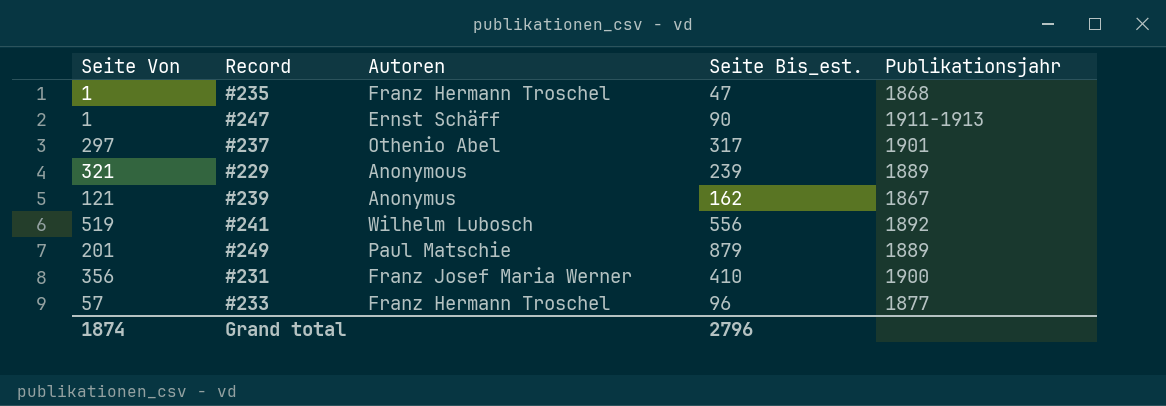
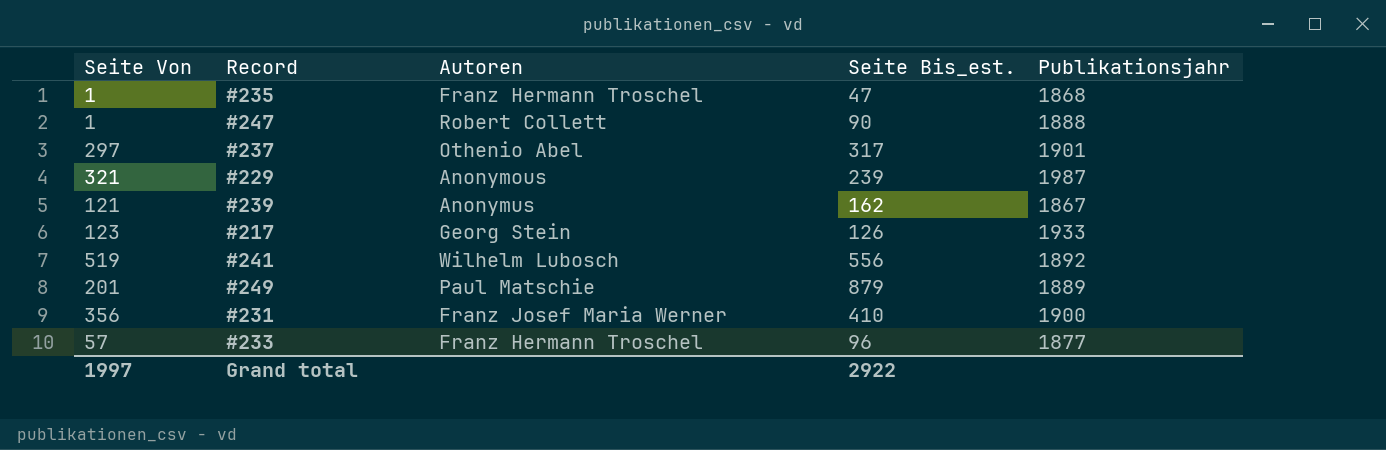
#247 | Autoren: Ernst Schäff -> Robert Collett
#247 | Publikationsjahr: 1911-1913 -> 1888
#229 | Publikationsjahr: 1889 -> 1987
row #217: none -> 123 | Georg Stein | 126 | 1933
Grand total | Seite Von: 1874 -> 1997
Grand total | Seite Bis_est.: 2796 -> 2922

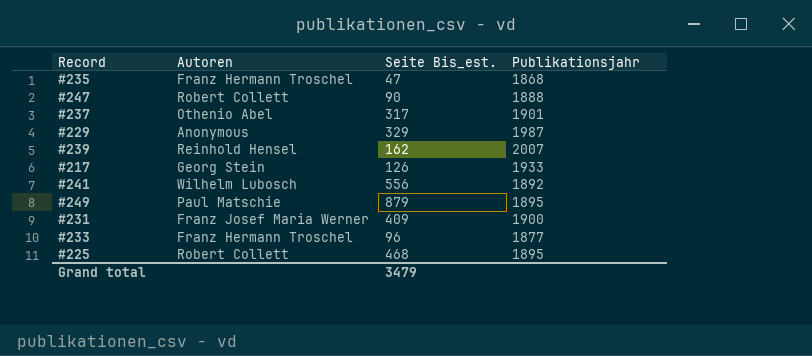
column Seite Von | position: 1 -> none
#229 | Seite Bis_est.: 239 -> 329
#239 | Autoren: Anonymus -> Reinhold Hensel
#239 | Publikationsjahr: 1867 -> 2007
#249 | Publikationsjahr: 1889 -> 1895
#231 | Seite Bis_est.: 410 -> 409
row #225: none -> Robert Collett | 468 | 1895
Grand total | Seite Bis_est.: 2922 -> 3479

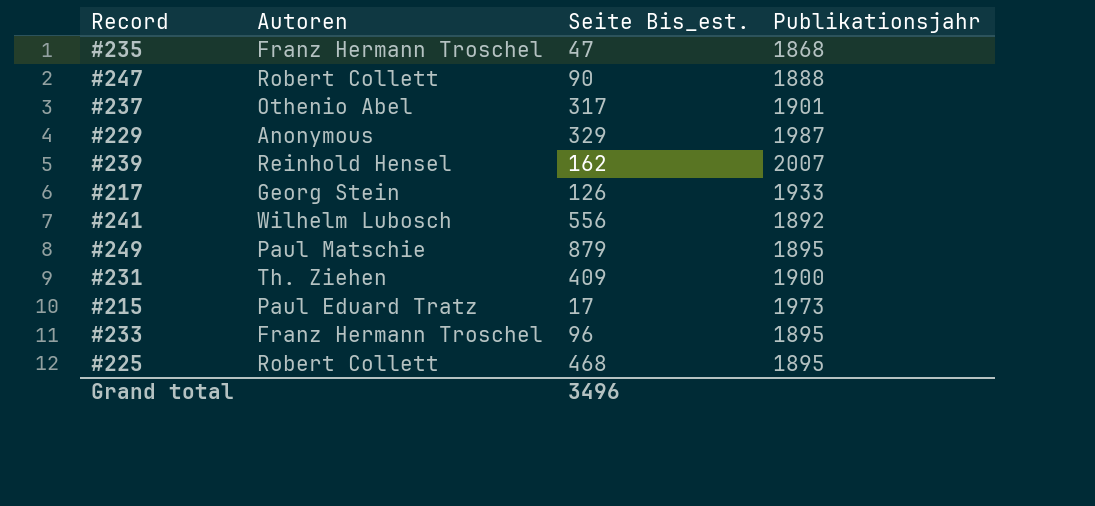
#231 | Autoren: Franz Josef Maria Werner -> Th. Ziehen
row #215: none -> Paul Eduard Tratz | 17 | 1973
#233 | Publikationsjahr: 1877 -> 1895
Grand total | Seite Bis_est.: 3479 -> 3496

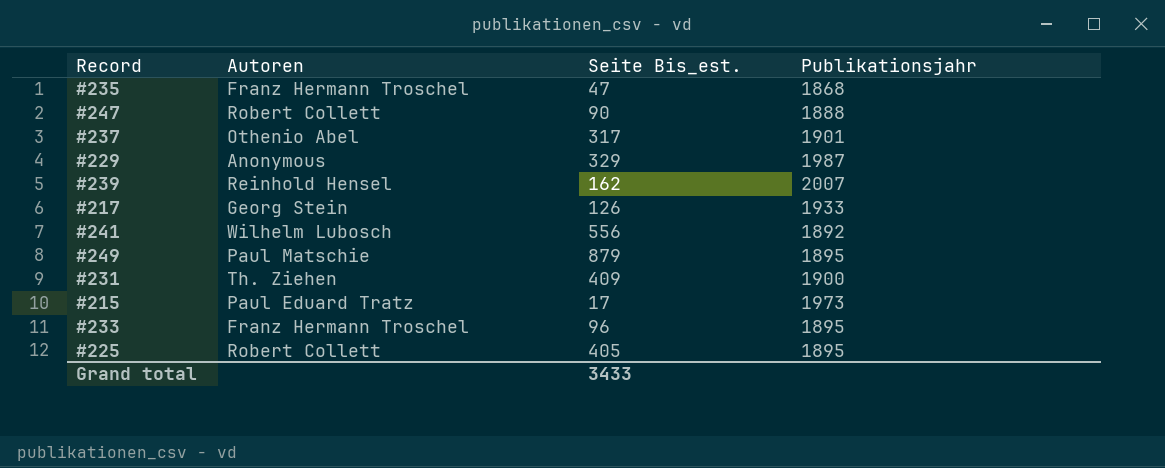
#225 | Seite Bis_est.: 468 -> 405
Grand total | Seite Bis_est.: 3496 -> 3433

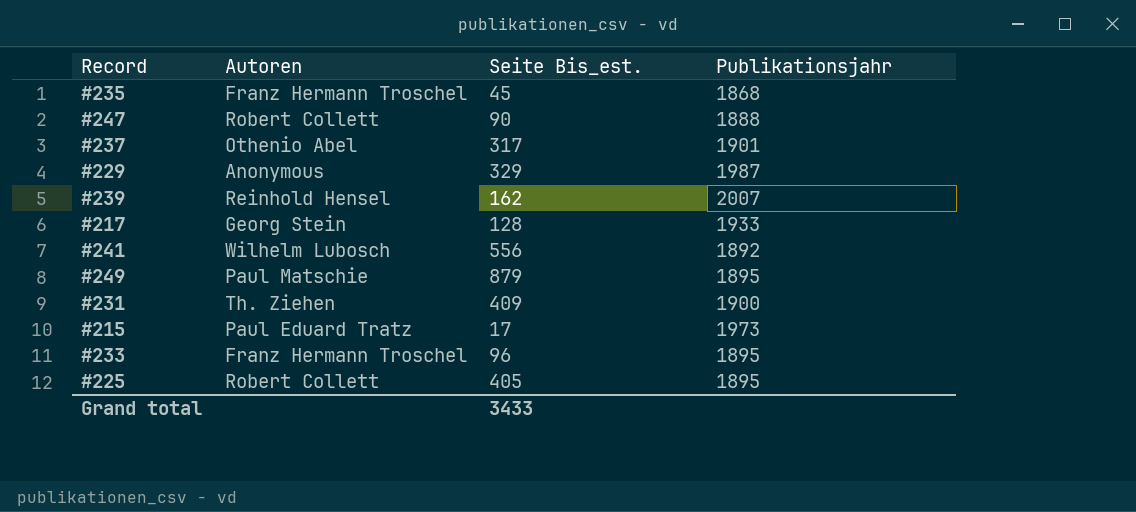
#235 | Seite Bis_est.: 47 -> 45
#217 | Seite Bis_est.: 126 -> 128

